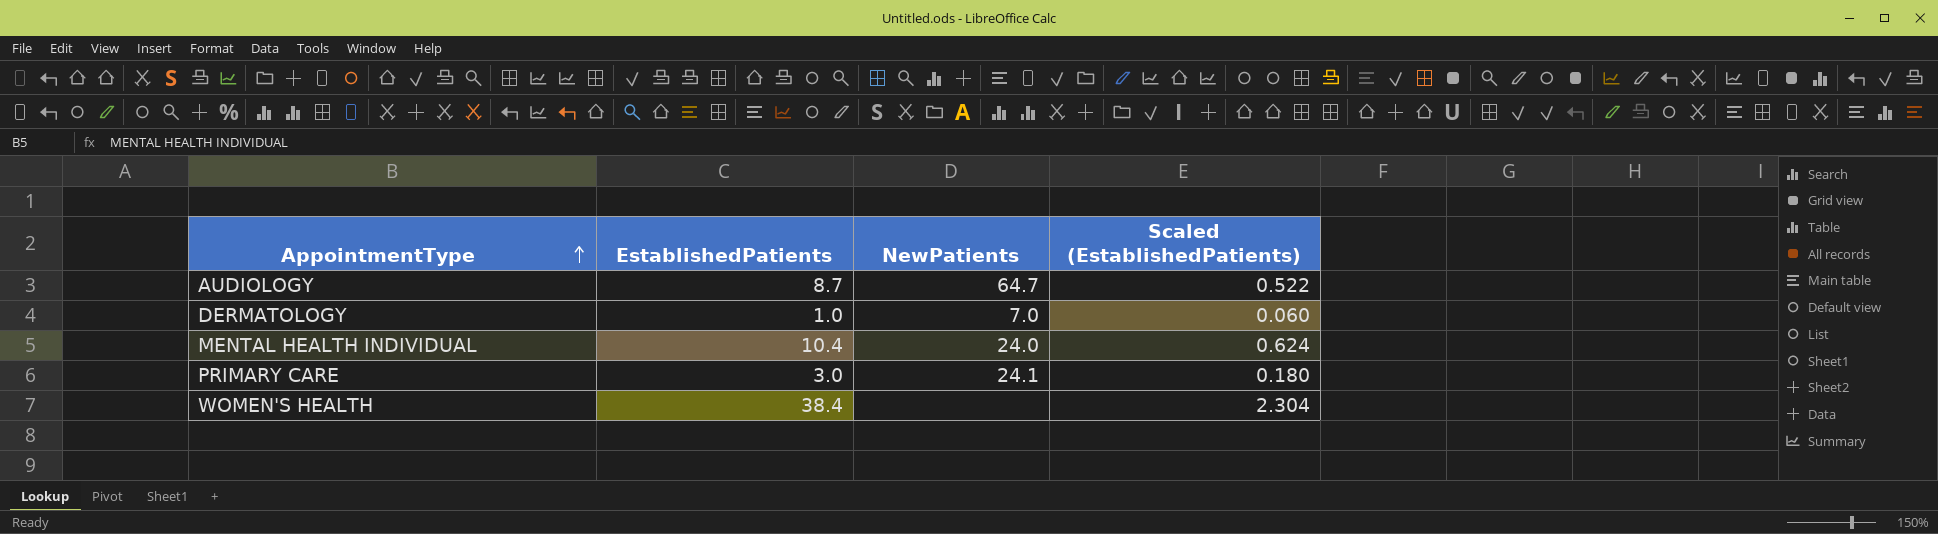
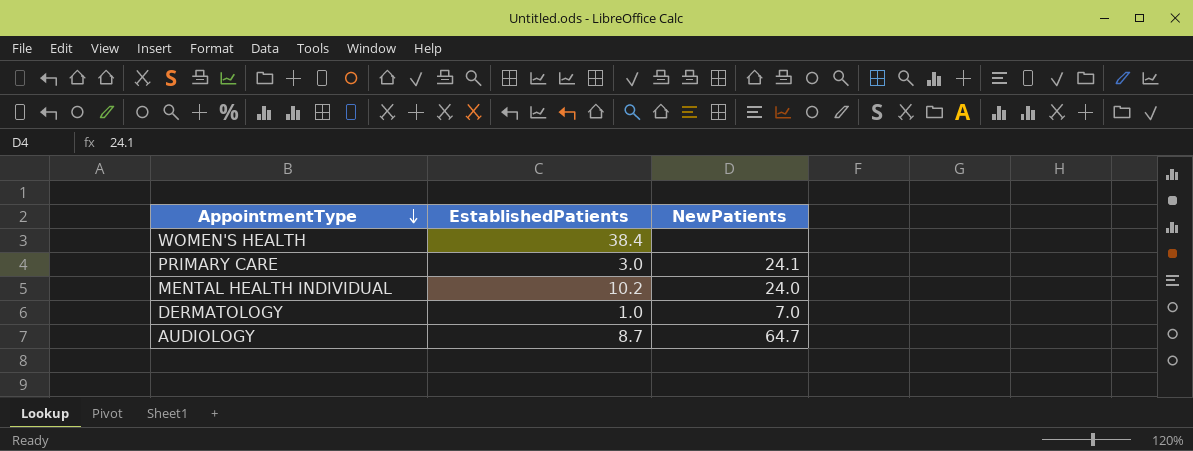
row order: AppointmentType ascending -> AppointmentType descending
column Scaled (EstablishedPatients) | formula: [EstablishedPatients] * 0.06 -> none
MENTAL HEALTH INDIVIDUAL | EstablishedPatients: 10.4 -> 10.2

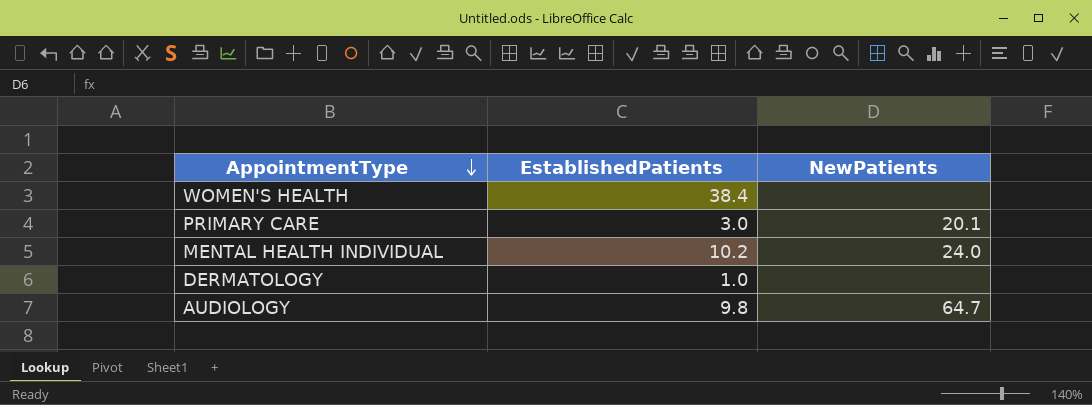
PRIMARY CARE | NewPatients: 24.1 -> 20.1
DERMATOLOGY | NewPatients: 7.0 -> none
AUDIOLOGY | EstablishedPatients: 8.7 -> 9.8

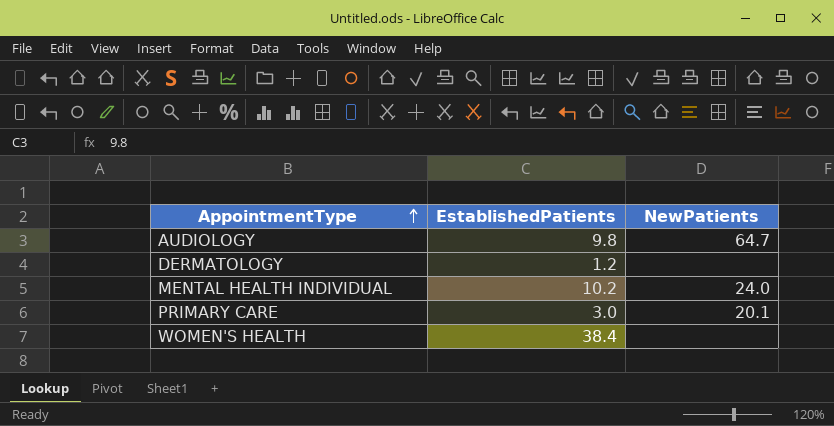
row order: AppointmentType descending -> AppointmentType ascending
DERMATOLOGY | EstablishedPatients: 1.0 -> 1.2

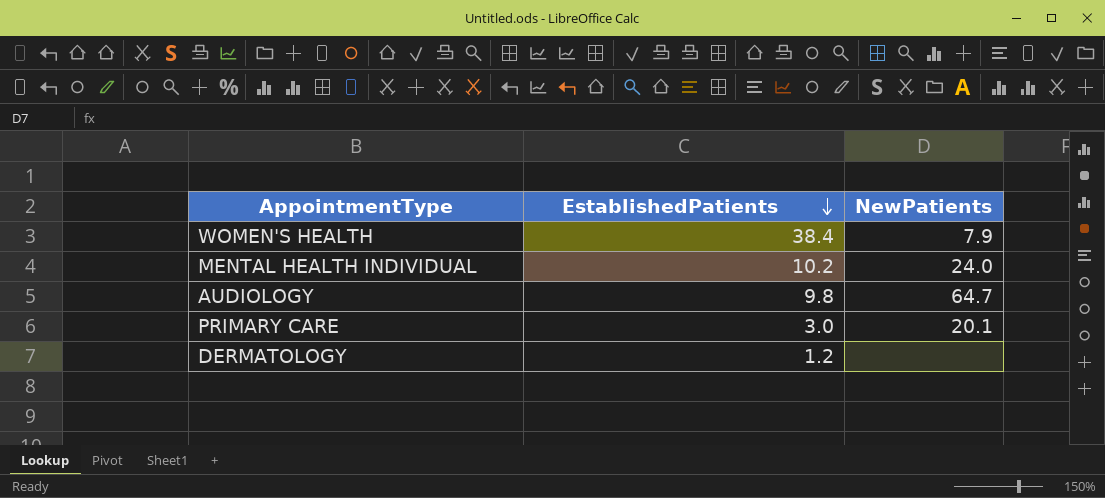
row order: AppointmentType ascending -> EstablishedPatients descending
WOMEN'S HEALTH | NewPatients: none -> 7.9

